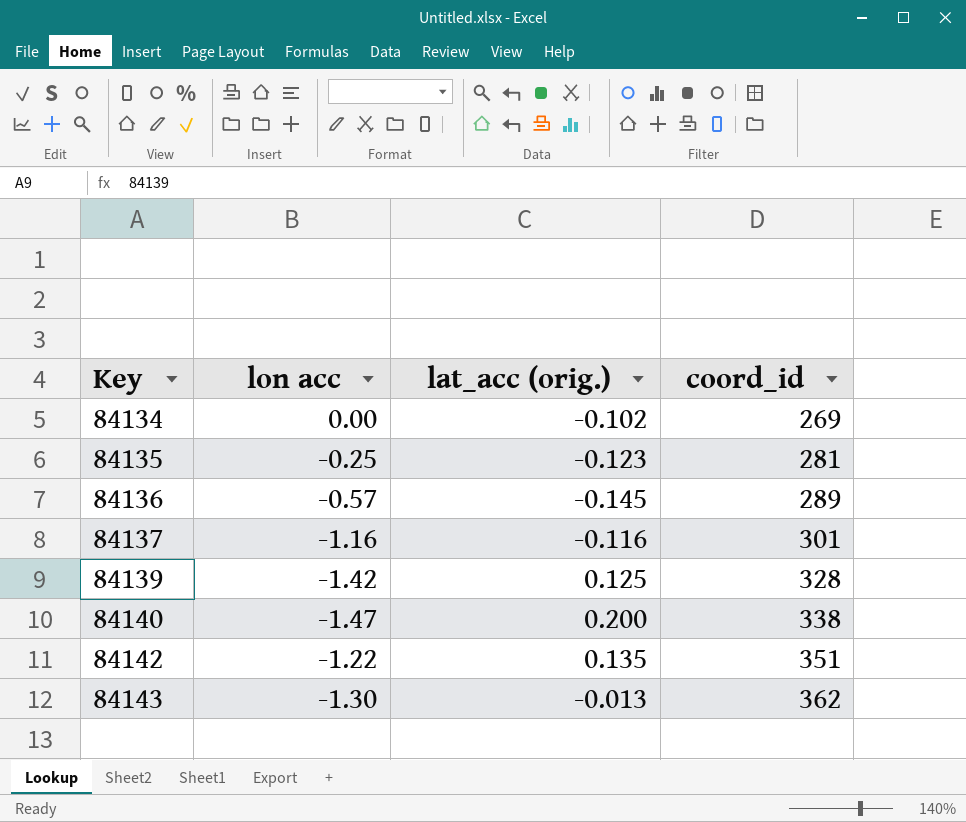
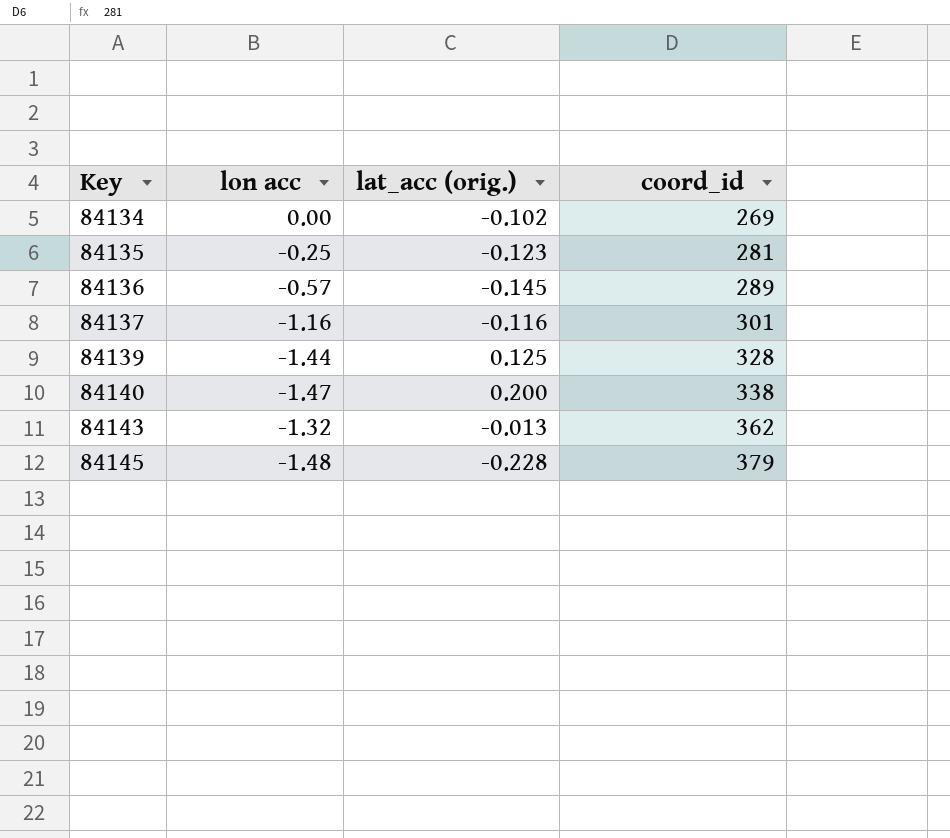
row 84142: -1.22 | 0.135 | 351 -> none
84139 | lon acc: -1.42 -> -1.44
84143 | lon acc: -1.30 -> -1.32
row 84145: none -> -1.48 | -0.228 | 379

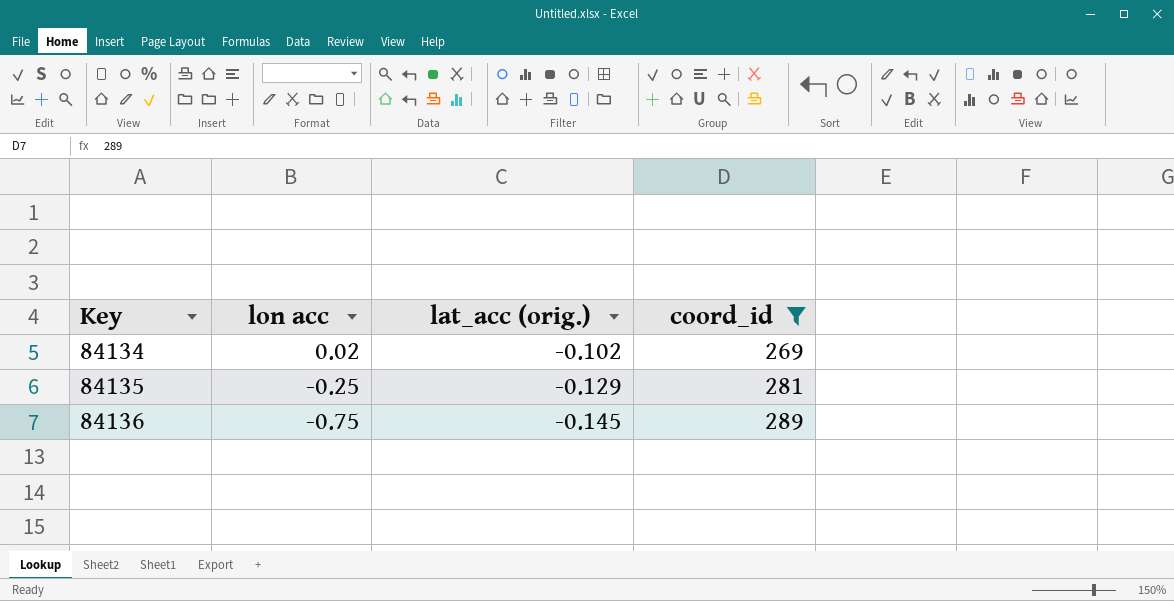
filter: none -> coord_id <= 289
84134 | lon acc: 0.00 -> 0.02
84135 | lat_acc (orig.): -0.123 -> -0.129
84136 | lon acc: -0.57 -> -0.75

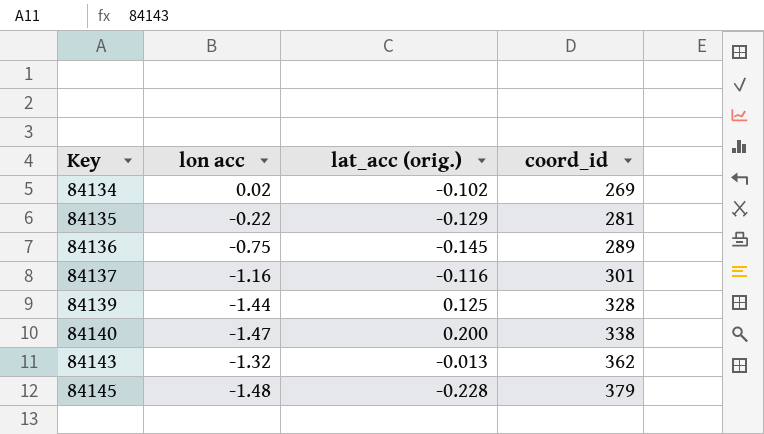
filter: coord_id <= 289 -> none
84135 | lon acc: -0.25 -> -0.22

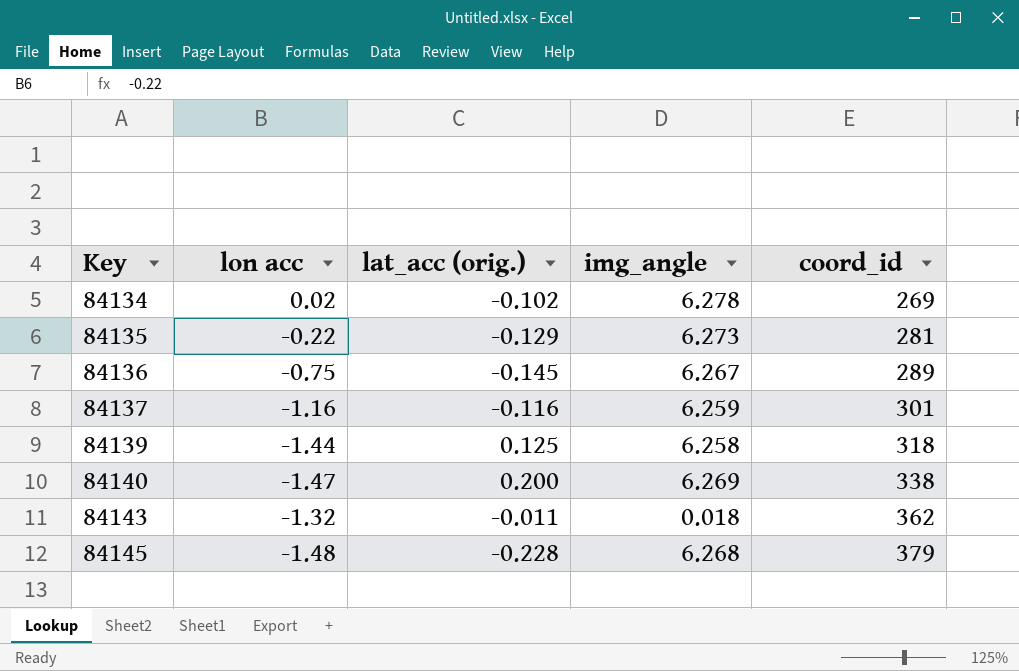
column img_angle | position: none -> 4
84139 | coord_id: 328 -> 318
84143 | lat_acc (orig.): -0.013 -> -0.011

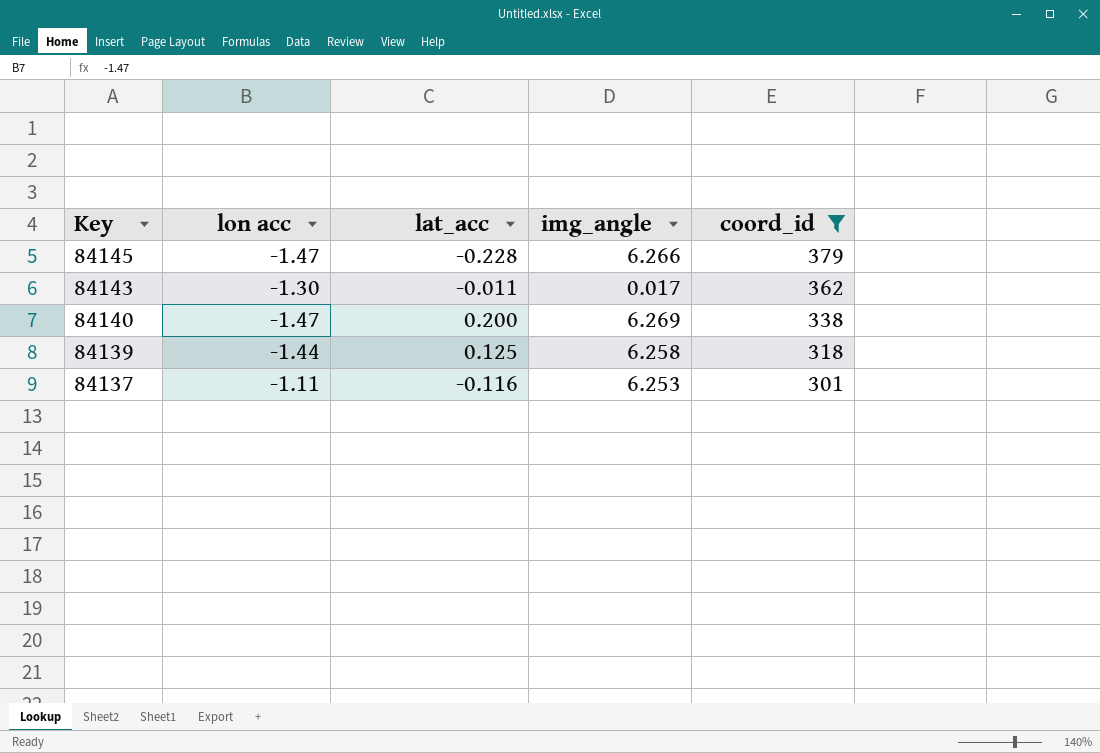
filter: none -> coord_id >= 301
row order: Key ascending -> Key descending
column name: lat_acc (orig.) -> lat_acc
84145 | lon acc: -1.48 -> -1.47
84145 | img_angle: 6.268 -> 6.266
84143 | lon acc: -1.32 -> -1.30
84143 | img_angle: 0.018 -> 0.017
84137 | lon acc: -1.16 -> -1.11
84137 | img_angle: 6.259 -> 6.253

